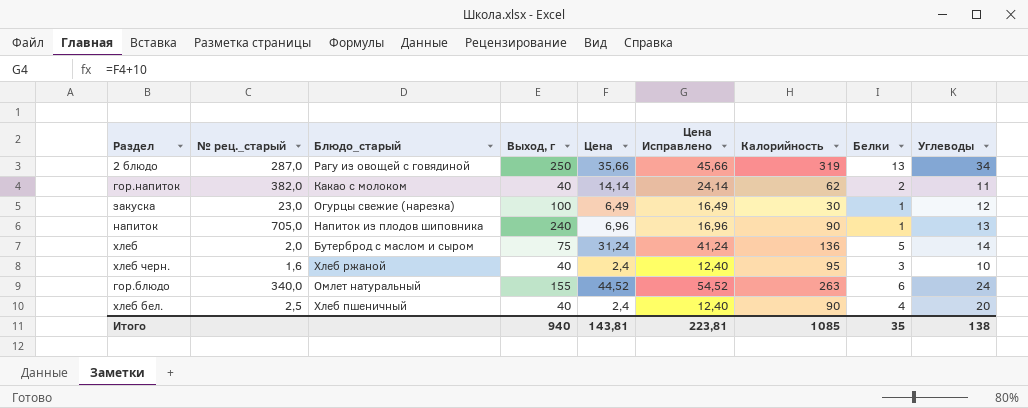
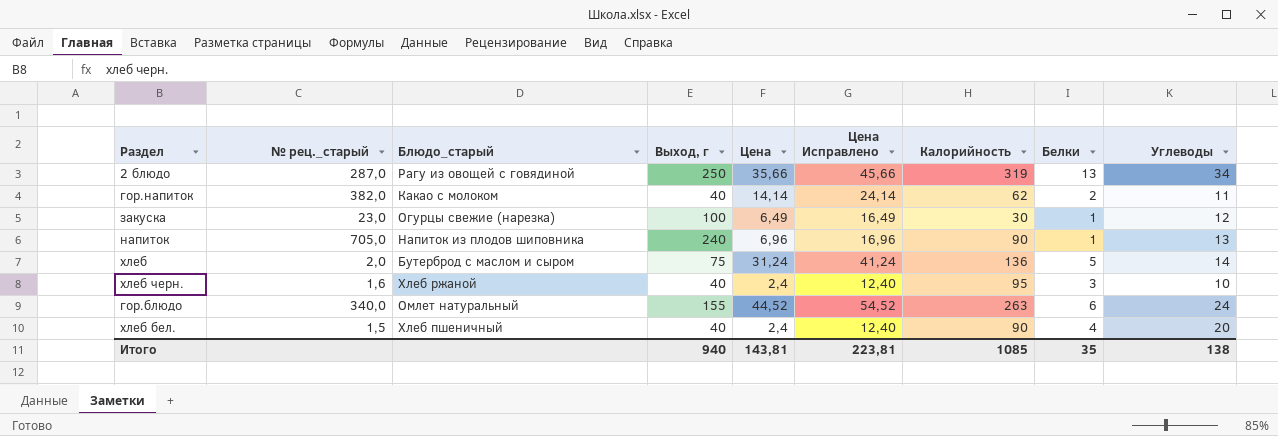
хлеб бел. | № рец._старый: 2,5 -> 1,5

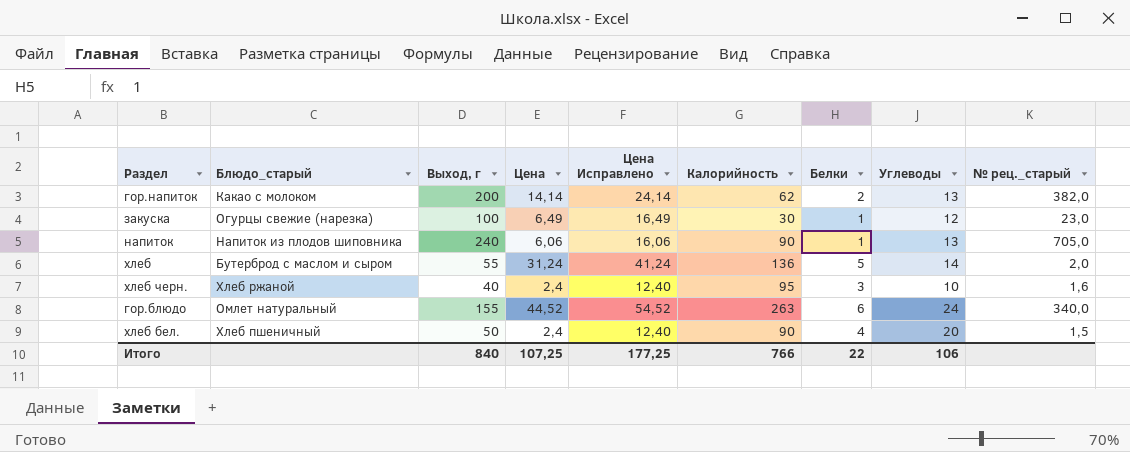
column № рец._старый | position: 2 -> 9
row 2 блюдо: 287,0 | Рагу из овощей с говядиной | 250 | 35,66 | 45,66 | 319 | 13 | 34 -> none
гор.напиток | Выход, г: 40 -> 200
гор.напиток | Углеводы: 11 -> 13
напиток | Цена: 6,96 -> 6,06
напиток | Цена Исправлено: 16,96 -> 16,06
хлеб | Выход, г: 75 -> 55
хлеб бел. | Выход, г: 40 -> 50
Итого | Выход, г: 940 -> 840
Итого | Цена: 143,81 -> 107,25
Итого | Цена Исправлено: 223,81 -> 177,25
Итого | Калорийность: 1085 -> 766
Итого | Белки: 35 -> 22
Итого | Углеводы: 138 -> 106

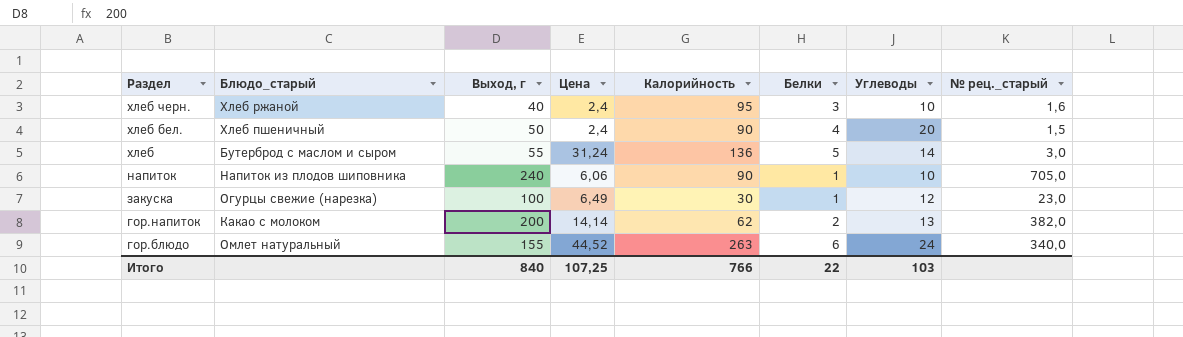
row order: none -> Раздел descending
column Цена Исправлено | formula: [Цена] + 10 -> none
хлеб | № рец._старый: 2,0 -> 3,0
напиток | Углеводы: 13 -> 10
Итого | Углеводы: 106 -> 103

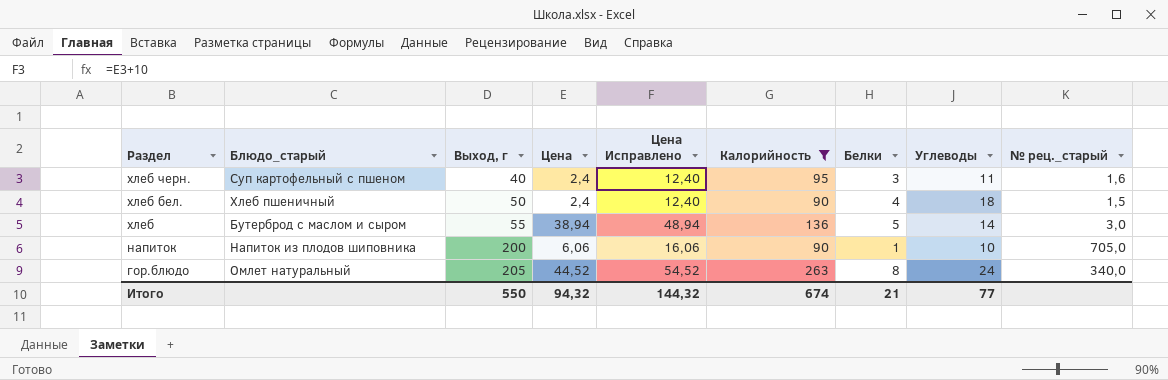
filter: none -> Калорийность >= 90
column Цена Исправлено | formula: none -> [Цена] + 10
хлеб черн. | Блюдо_старый: Хлеб ржаной -> Суп картофельный с пшеном
хлеб черн. | Углеводы: 10 -> 11
хлеб бел. | Углеводы: 20 -> 18
хлеб | Цена: 31,24 -> 38,94
напиток | Выход, г: 240 -> 200
гор.блюдо | Выход, г: 155 -> 205
гор.блюдо | Белки: 6 -> 8
Итого | Выход, г: 840 -> 550
Итого | Цена: 107,25 -> 94,32
Итого | Калорийность: 766 -> 674
Итого | Белки: 22 -> 21
Итого | Углеводы: 103 -> 77

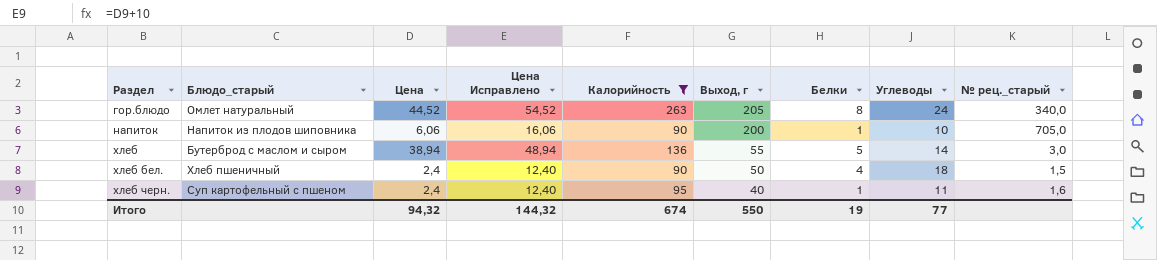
row order: Раздел descending -> Раздел ascending
column Выход, г | position: 3 -> 6
хлеб черн. | Белки: 3 -> 1
Итого | Белки: 21 -> 19

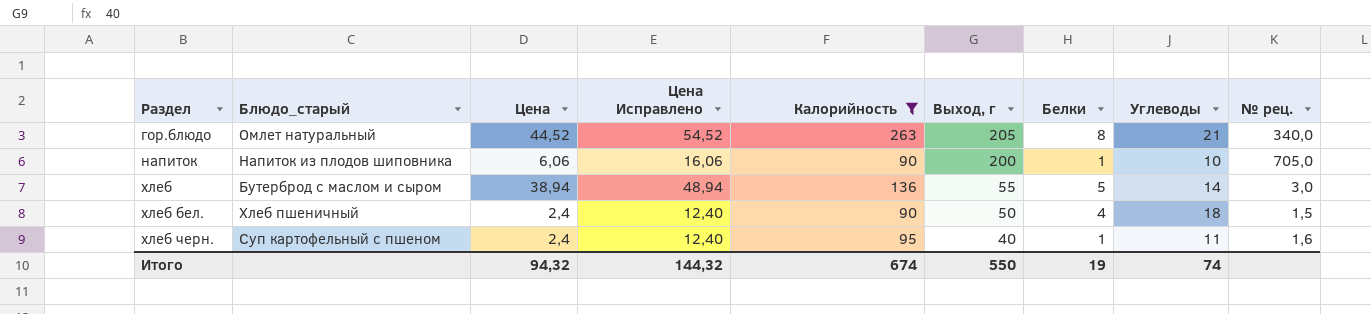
column name: № рец._старый -> № рец.
гор.блюдо | Углеводы: 24 -> 21
Итого | Углеводы: 77 -> 74

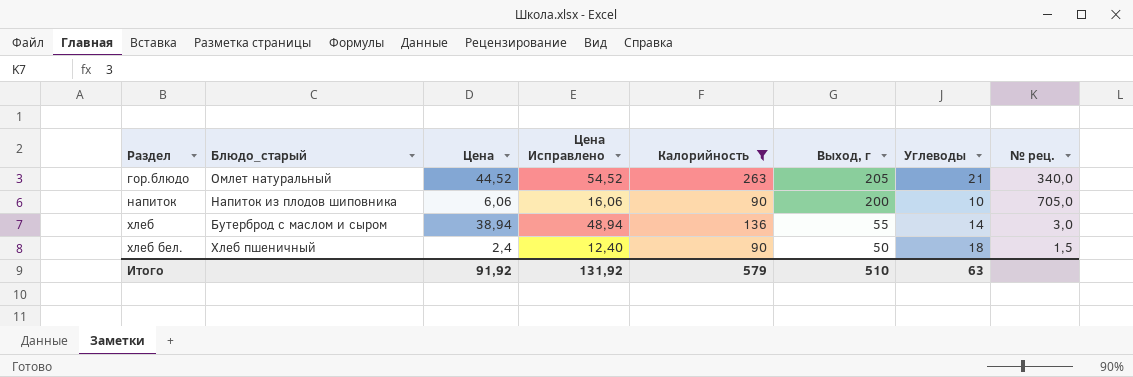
column Белки | position: 7 -> none
row хлеб черн.: Суп картофельный с пшеном | 2,4 | 12,40 | 95 | 40 | 1 | 11 | 1,6 -> none
Итого | Цена: 94,32 -> 91,92
Итого | Цена Исправлено: 144,32 -> 131,92
Итого | Калорийность: 674 -> 579
Итого | Выход, г: 550 -> 510
Итого | Углеводы: 74 -> 63

